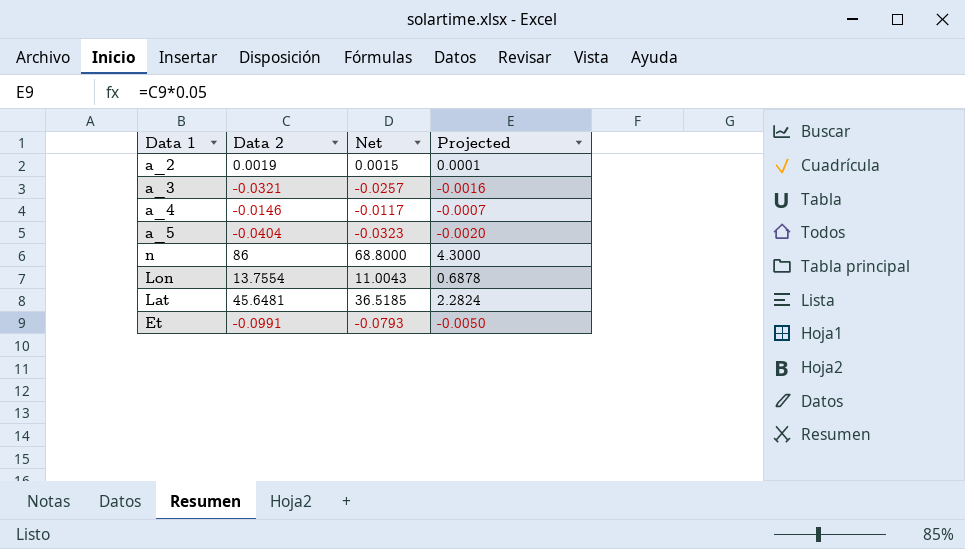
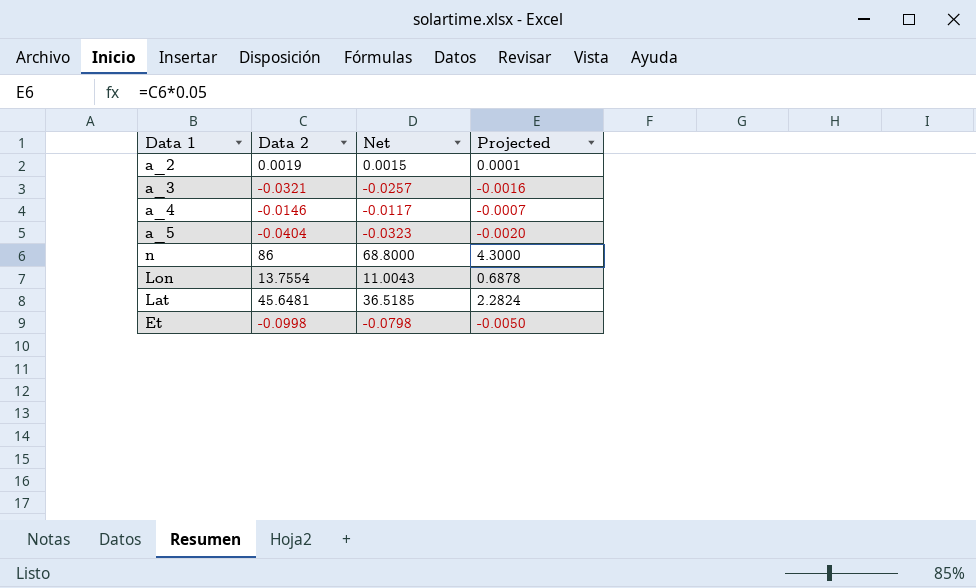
Et | Data 2: -0.0991 -> -0.0998
Et | Net: -0.0793 -> -0.0798

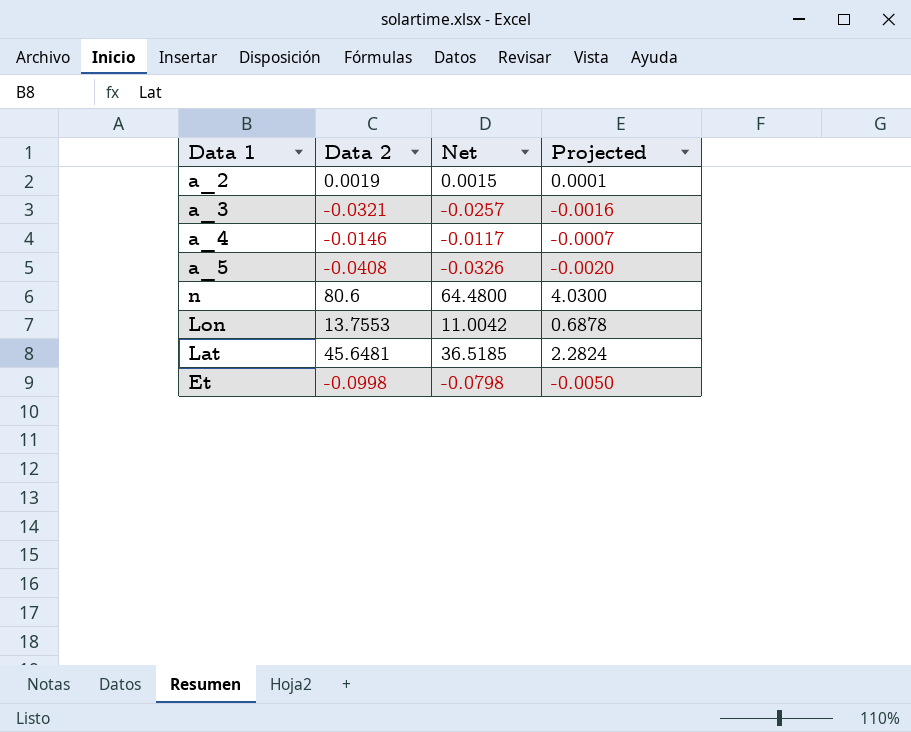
a_5 | Data 2: -0.0404 -> -0.0408
a_5 | Net: -0.0323 -> -0.0326
n | Data 2: 86 -> 80.6
n | Net: 68.8000 -> 64.4800
n | Projected: 4.3000 -> 4.0300
Lon | Data 2: 13.7554 -> 13.7553
Lon | Net: 11.0043 -> 11.0042

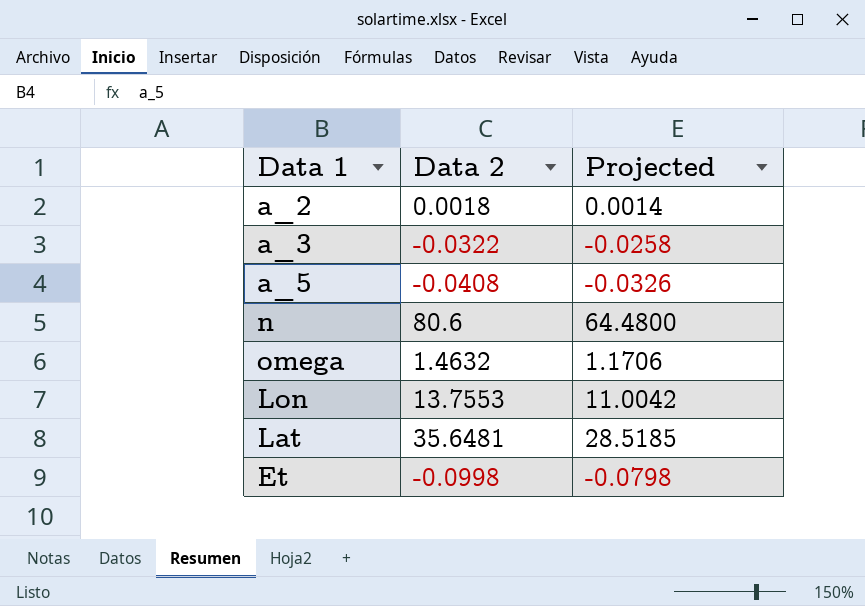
column Net | formula: [Data 2] * 0.8 -> none
column Projected | formula: [Data 2] * 0.05 -> [Data 2] * 0.8
row a_4: -0.0146 | -0.0117 | -0.0007 -> none
a_2 | Data 2: 0.0019 -> 0.0018
a_3 | Data 2: -0.0321 -> -0.0322
row omega: none -> 1.4632 | 1.1706
Lat | Data 2: 45.6481 -> 35.6481

